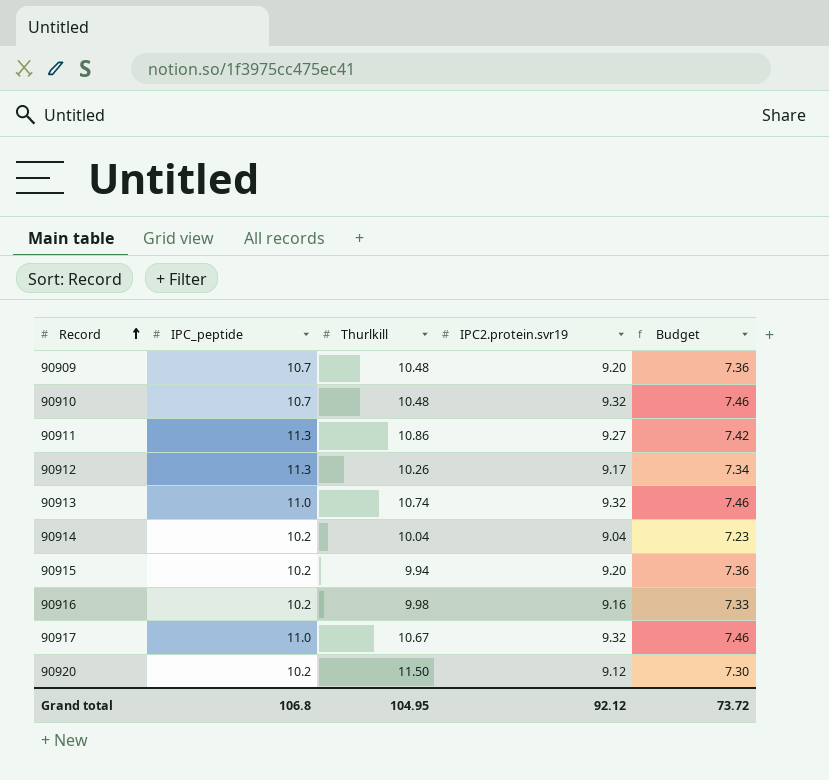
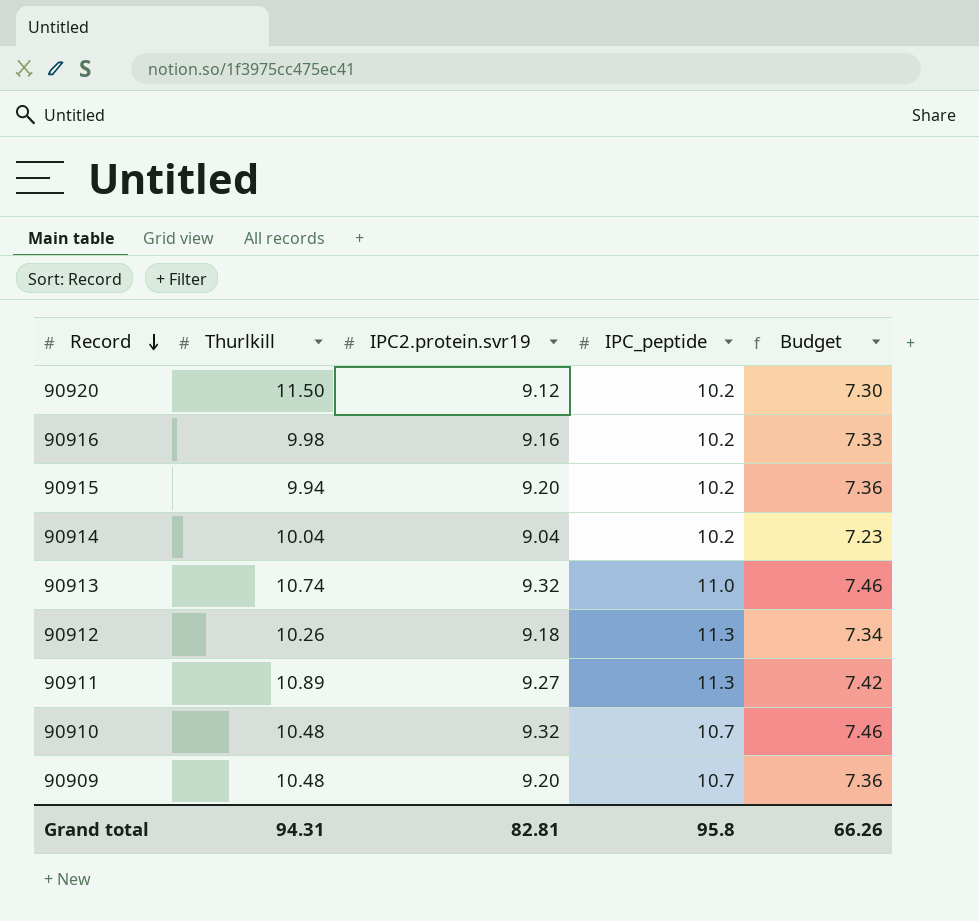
row order: Record ascending -> Record descending
column IPC_peptide | position: 2 -> 4
row 90917: 11.0 | 10.67 | 9.32 | 7.46 -> none
90912 | IPC2.protein.svr19: 9.17 -> 9.18
90911 | Thurlkill: 10.86 -> 10.89
Grand total | Thurlkill: 104.95 -> 94.31
Grand total | IPC2.protein.svr19: 92.12 -> 82.81
Grand total | IPC_peptide: 106.8 -> 95.8
Grand total | Budget: 73.72 -> 66.26

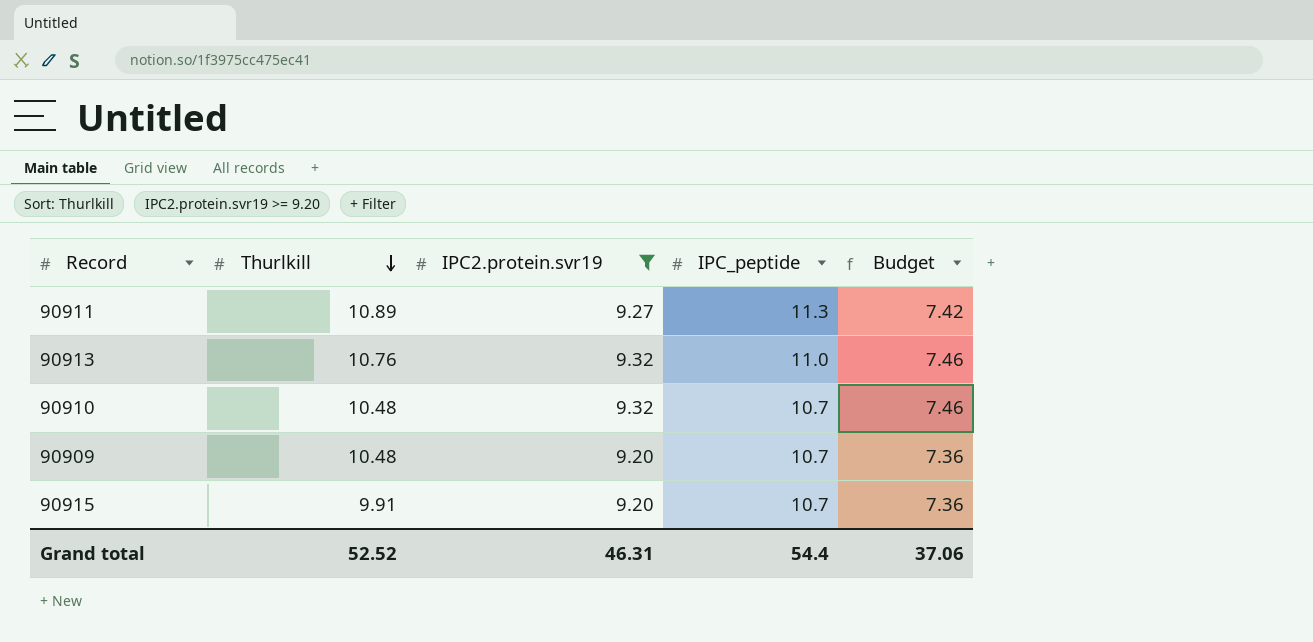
filter: none -> IPC2.protein.svr19 >= 9.20
row order: Record descending -> Thurlkill descending
90913 | Thurlkill: 10.74 -> 10.76
90915 | Thurlkill: 9.94 -> 9.91
90915 | IPC_peptide: 10.2 -> 10.7
Grand total | Thurlkill: 94.31 -> 52.52
Grand total | IPC2.protein.svr19: 82.81 -> 46.31
Grand total | IPC_peptide: 95.8 -> 54.4
Grand total | Budget: 66.26 -> 37.06

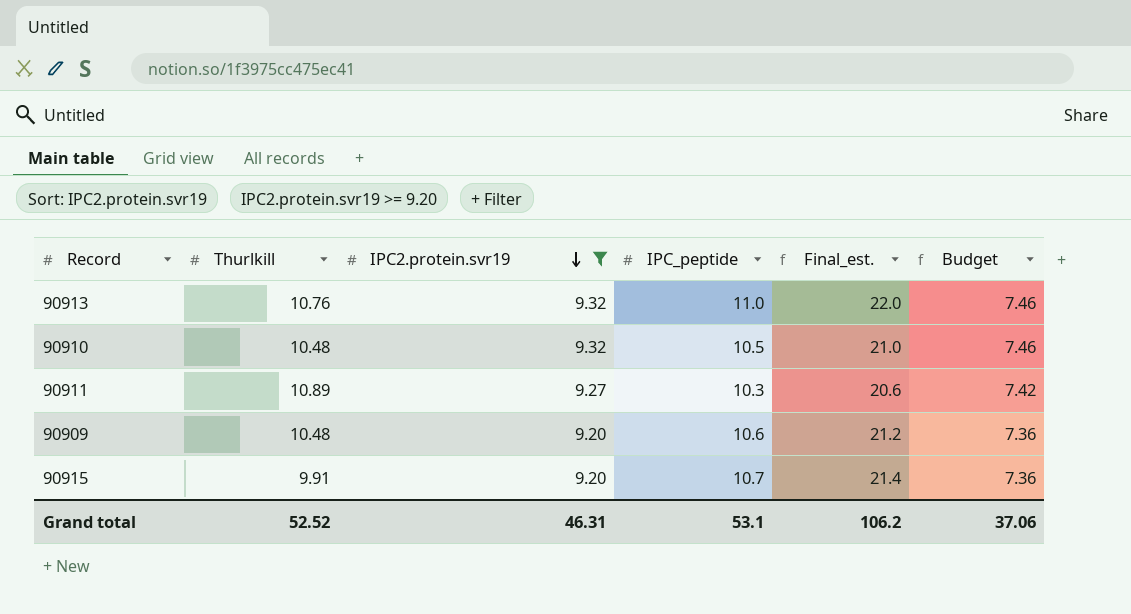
row order: Thurlkill descending -> IPC2.protein.svr19 descending
column Final_est. | formula: none -> [IPC_peptide] * 2
90910 | IPC_peptide: 10.7 -> 10.5
90911 | IPC_peptide: 11.3 -> 10.3
90909 | IPC_peptide: 10.7 -> 10.6
Grand total | IPC_peptide: 54.4 -> 53.1

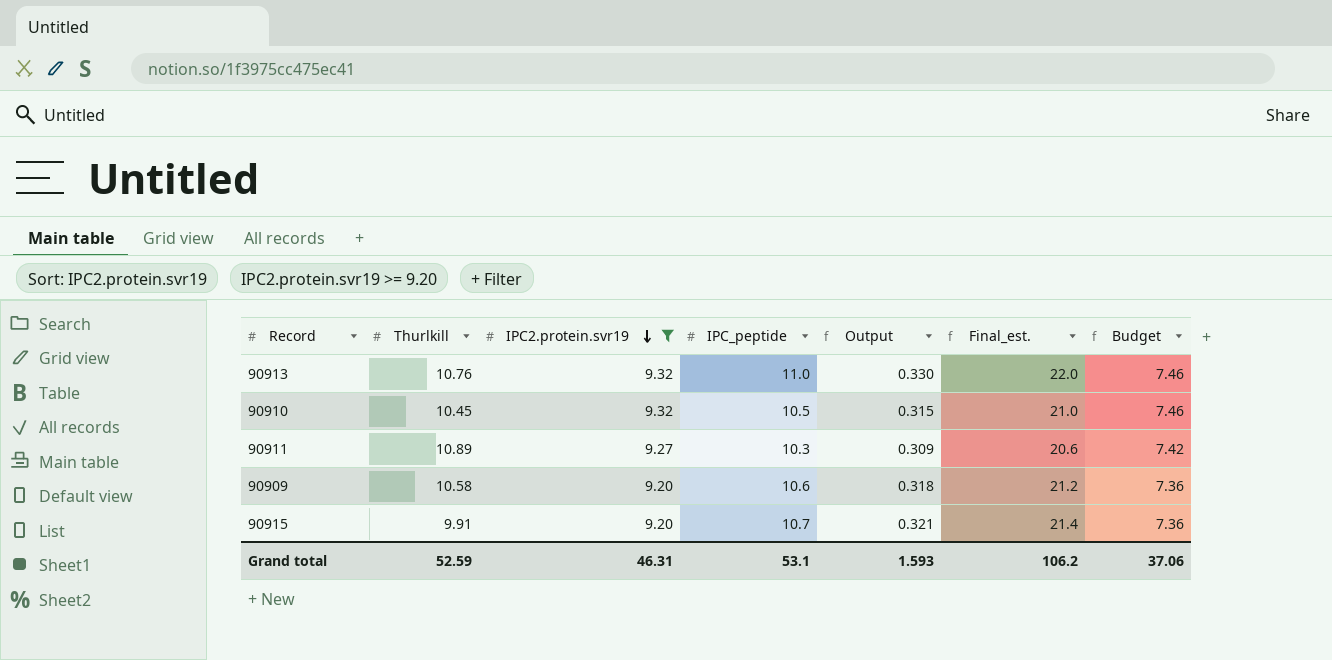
column Output | formula: none -> [IPC_peptide] * 0.03
90910 | Thurlkill: 10.48 -> 10.45
90909 | Thurlkill: 10.48 -> 10.58
Grand total | Thurlkill: 52.52 -> 52.59

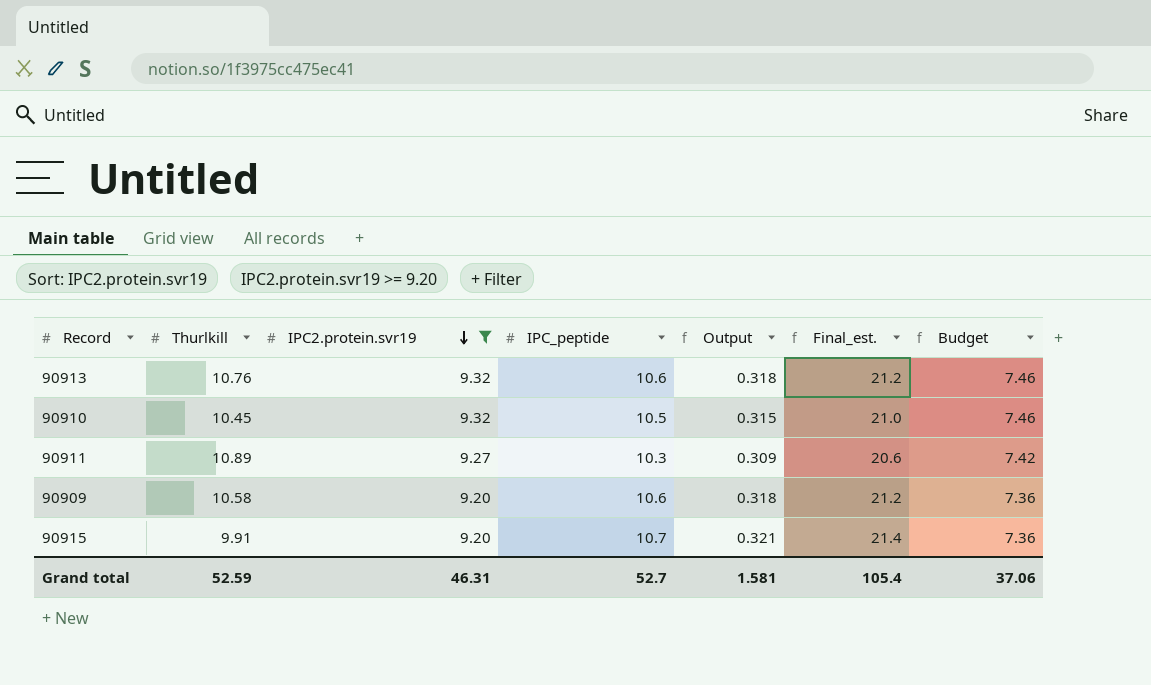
90913 | IPC_peptide: 11.0 -> 10.6
90913 | Output: 0.330 -> 0.318
90913 | Final_est.: 22.0 -> 21.2
Grand total | IPC_peptide: 53.1 -> 52.7
Grand total | Output: 1.593 -> 1.581
Grand total | Final_est.: 106.2 -> 105.4

